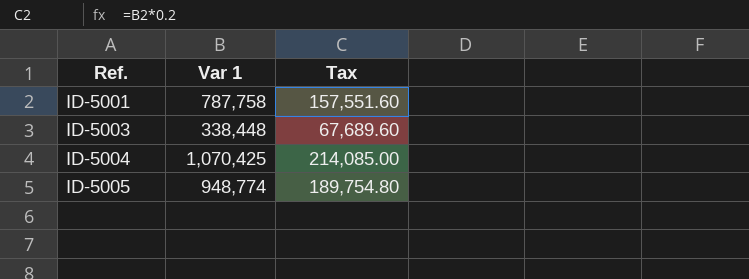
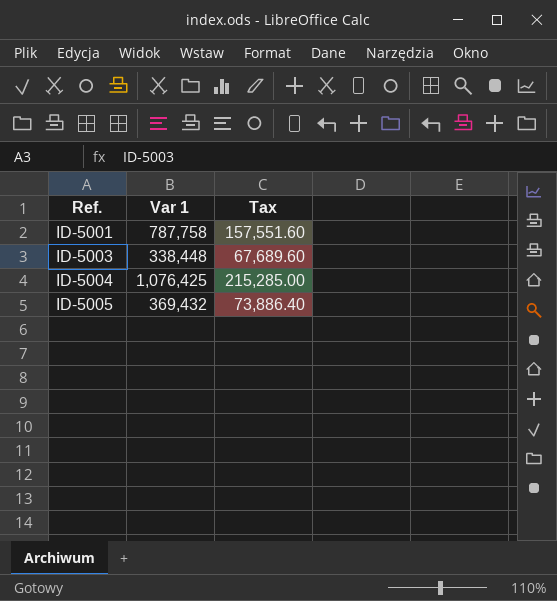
ID-5004 | Var 1: 1,070,425 -> 1,076,425
ID-5004 | Tax: 214,085.00 -> 215,285.00
ID-5005 | Var 1: 948,774 -> 369,432
ID-5005 | Tax: 189,754.80 -> 73,886.40

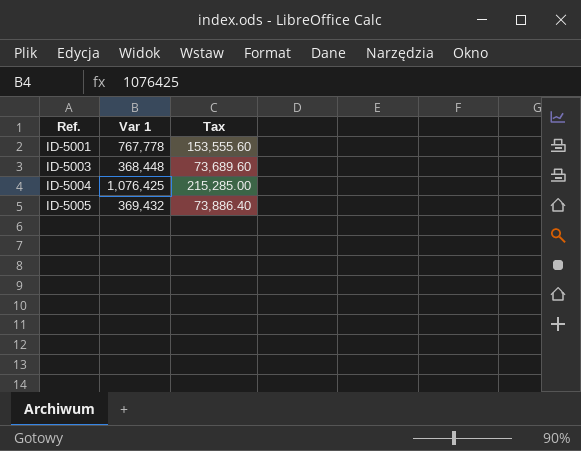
ID-5001 | Var 1: 787,758 -> 767,778
ID-5001 | Tax: 157,551.60 -> 153,555.60
ID-5003 | Var 1: 338,448 -> 368,448
ID-5003 | Tax: 67,689.60 -> 73,689.60

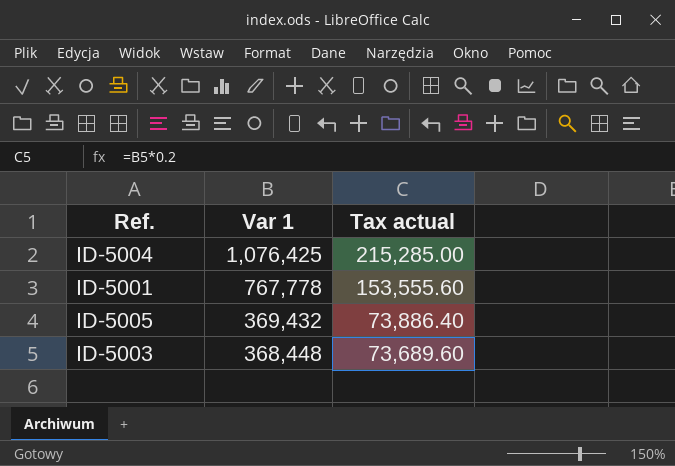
row order: Ref. ascending -> Var 1 descending
column name: Tax -> Tax actual

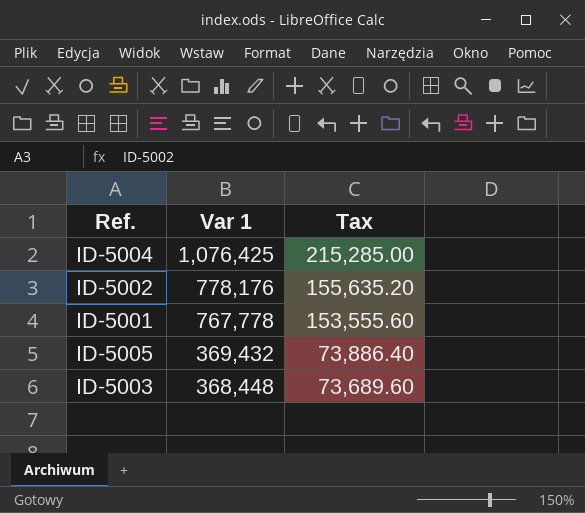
column name: Tax actual -> Tax
row ID-5002: none -> 778,176 | 155,635.20

